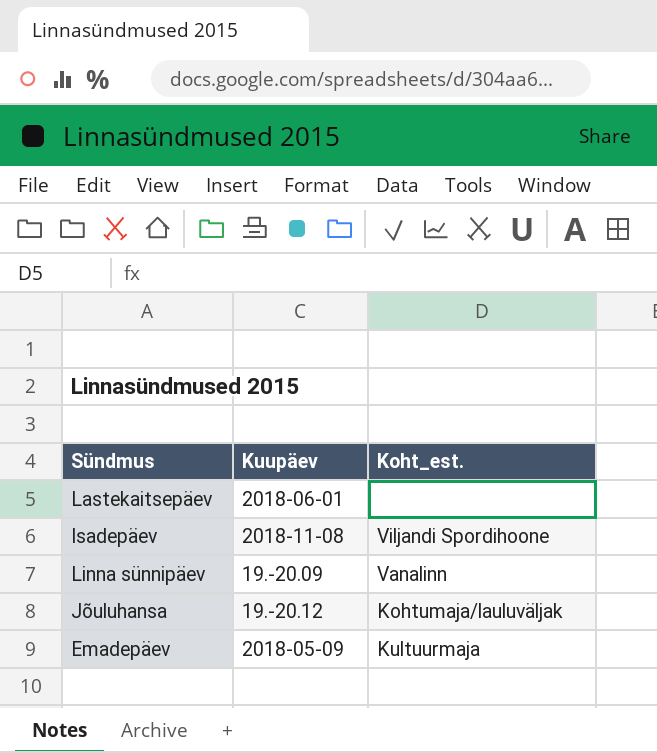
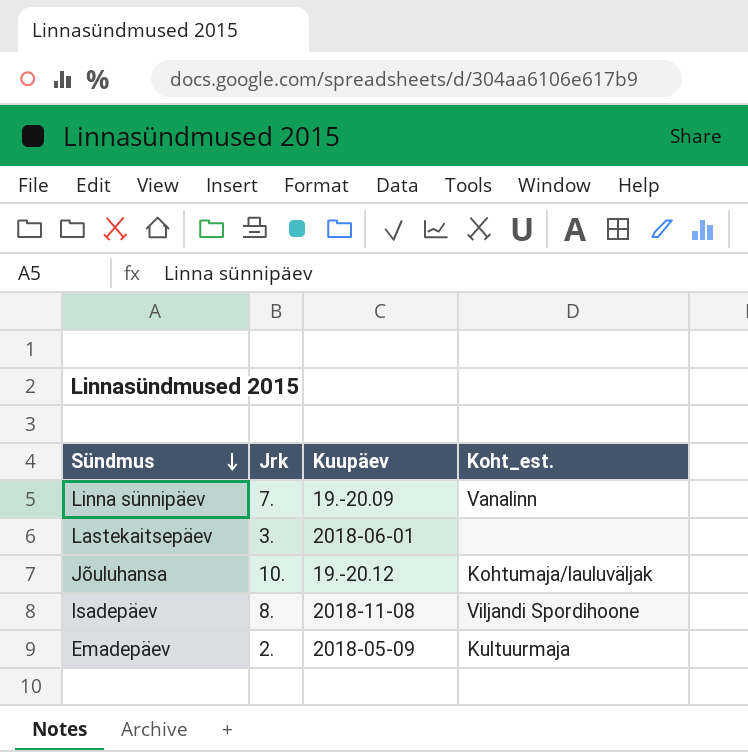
row order: none -> Sündmus descending
column Jrk | position: none -> 2

